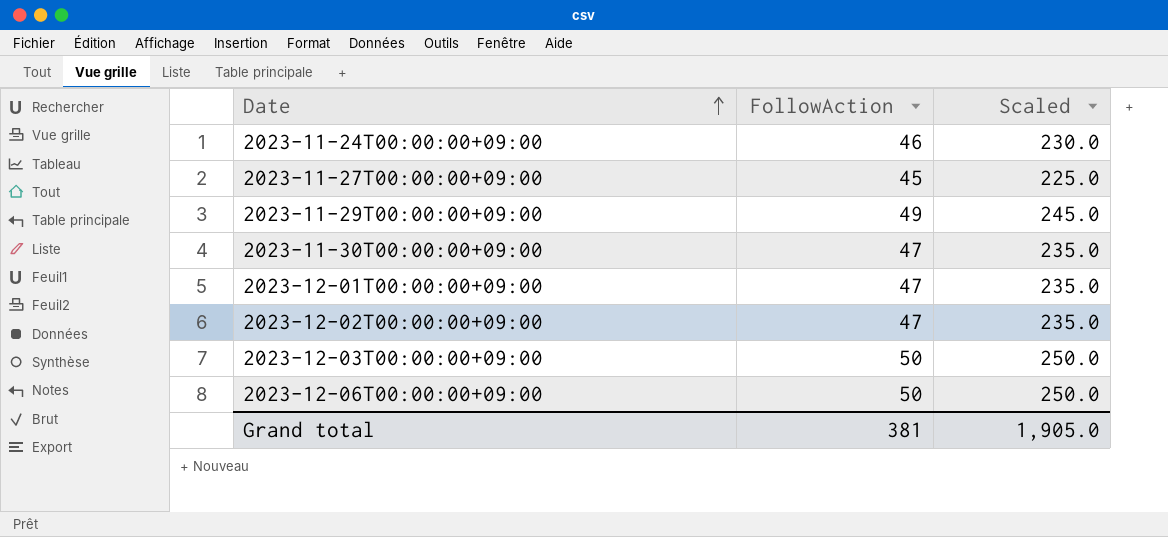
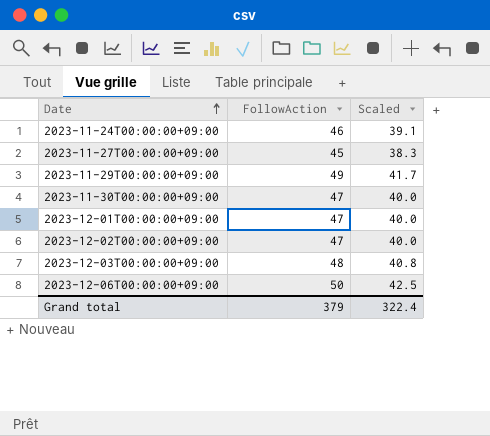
column Scaled | formula: [FollowAction] * 5 -> [FollowAction] * 0.85
2023-12-03T00:00:00+09:00 | FollowAction: 50 -> 48
Grand total | FollowAction: 381 -> 379
Grand total | Scaled: 1,905.0 -> 322.4

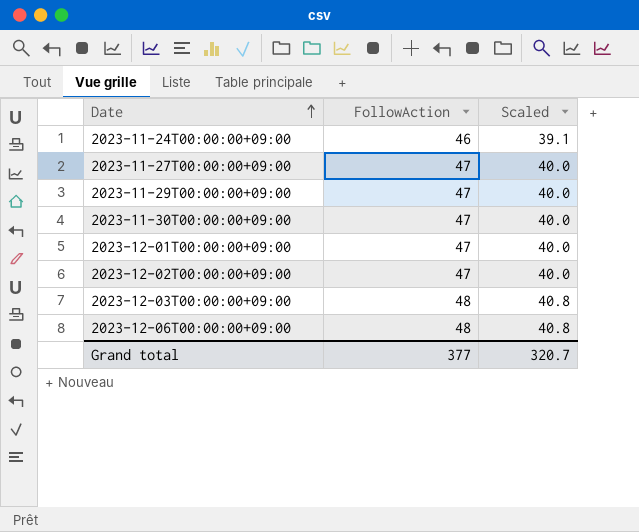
2023-11-27T00:00:00+09:00 | FollowAction: 45 -> 47
2023-11-27T00:00:00+09:00 | Scaled: 38.3 -> 40.0
2023-11-29T00:00:00+09:00 | FollowAction: 49 -> 47
2023-11-29T00:00:00+09:00 | Scaled: 41.7 -> 40.0
2023-12-06T00:00:00+09:00 | FollowAction: 50 -> 48
2023-12-06T00:00:00+09:00 | Scaled: 42.5 -> 40.8
Grand total | FollowAction: 379 -> 377
Grand total | Scaled: 322.4 -> 320.7

